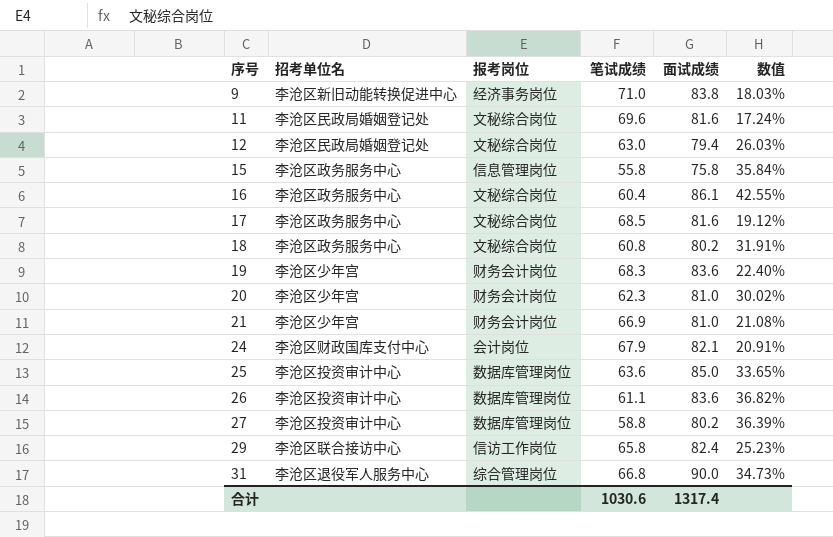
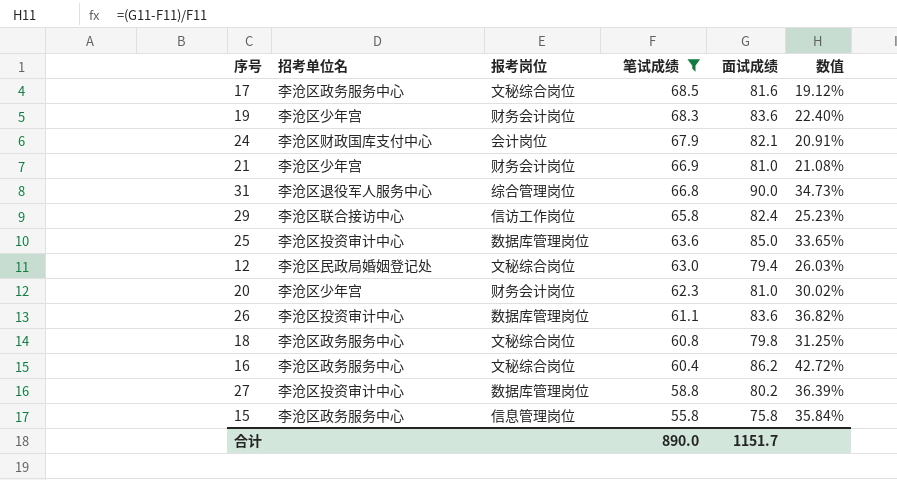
filter: none -> 笔试成绩 <= 68.5
row order: 序号 ascending -> 笔试成绩 descending
18 | 面试成绩: 80.2 -> 79.8
18 | 数值: 31.91% -> 31.25%
16 | 面试成绩: 86.1 -> 86.2
16 | 数值: 42.55% -> 42.72%
合计 | 笔试成绩: 1030.6 -> 890.0
合计 | 面试成绩: 1317.4 -> 1151.7

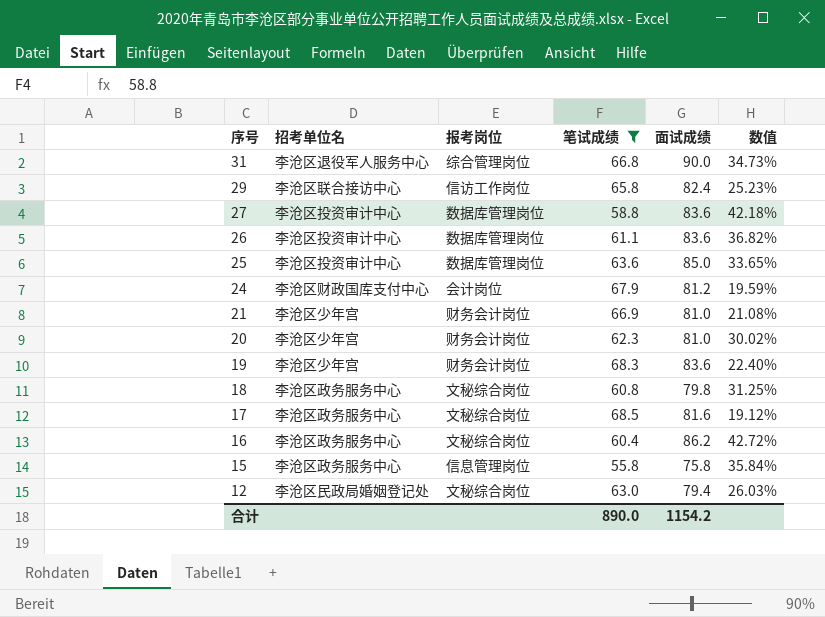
row order: 笔试成绩 descending -> 序号 descending
27 | 面试成绩: 80.2 -> 83.6
27 | 数值: 36.39% -> 42.18%
24 | 面试成绩: 82.1 -> 81.2
24 | 数值: 20.91% -> 19.59%
合计 | 面试成绩: 1151.7 -> 1154.2

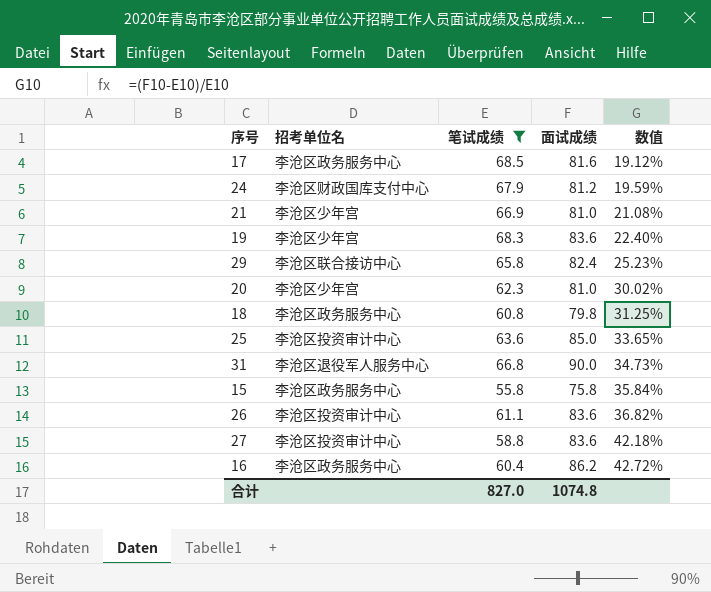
row order: 序号 descending -> 数值 ascending
column 报考岗位 | position: 3 -> none
row 12: 李沧区民政局婚姻登记处 | 文秘综合岗位 | 63.0 | 79.4 | 26.03% -> none
合计 | 笔试成绩: 890.0 -> 827.0
合计 | 面试成绩: 1154.2 -> 1074.8

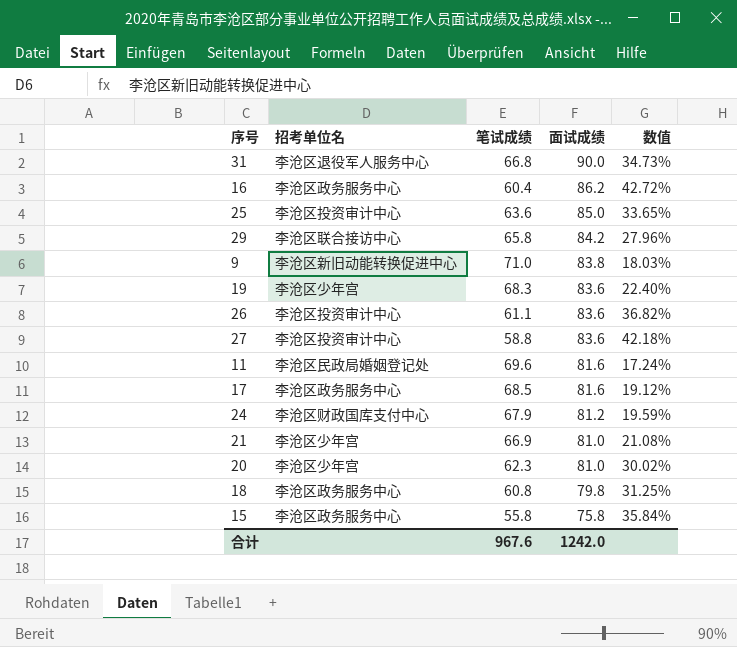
filter: 笔试成绩 <= 68.5 -> none
row order: 数值 ascending -> 面试成绩 descending
29 | 面试成绩: 82.4 -> 84.2
29 | 数值: 25.23% -> 27.96%
合计 | 笔试成绩: 827.0 -> 967.6
合计 | 面试成绩: 1074.8 -> 1242.0

